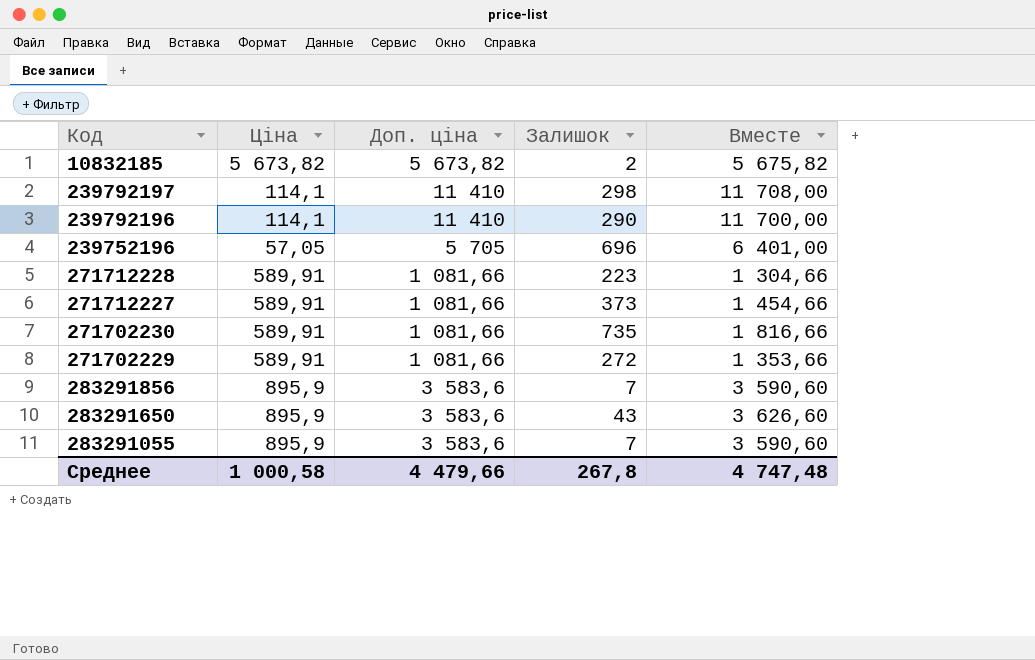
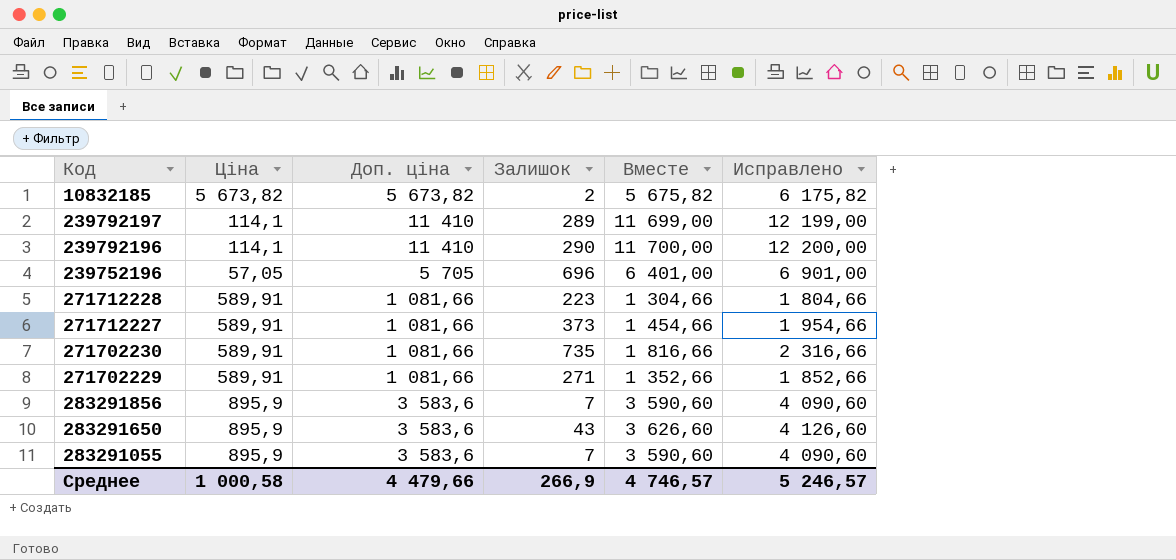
column Исправлено | formula: none -> [Вместе] + 500
239792197 | Залишок: 298 -> 289
239792197 | Вместе: 11 708,00 -> 11 699,00
271702229 | Залишок: 272 -> 271
271702229 | Вместе: 1 353,66 -> 1 352,66
Среднее | Залишок: 267,8 -> 266,9
Среднее | Вместе: 4 747,48 -> 4 746,57

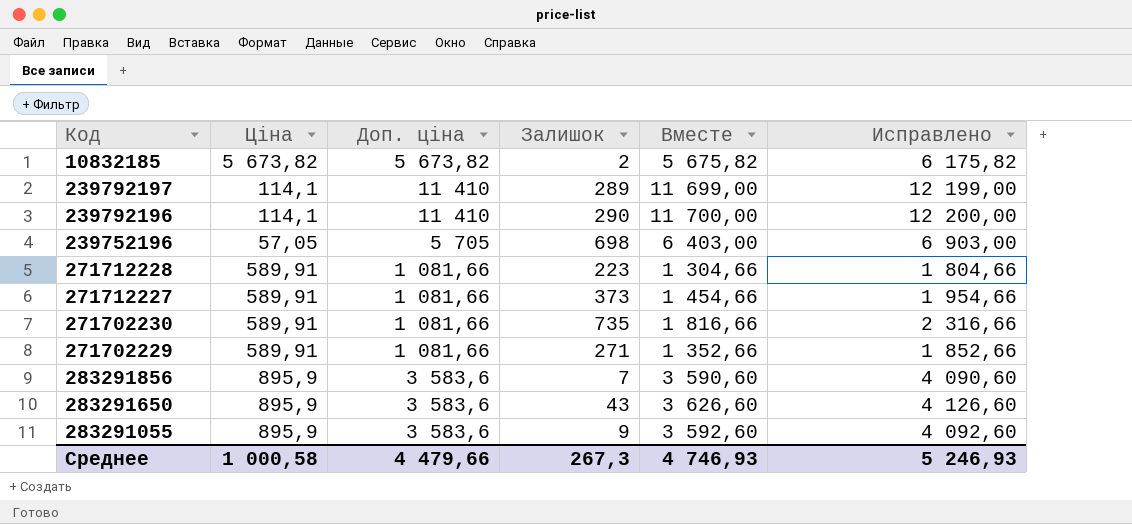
239752196 | Залишок: 696 -> 698
239752196 | Вместе: 6 401,00 -> 6 403,00
239752196 | Исправлено: 6 901,00 -> 6 903,00
283291055 | Залишок: 7 -> 9
283291055 | Вместе: 3 590,60 -> 3 592,60
283291055 | Исправлено: 4 090,60 -> 4 092,60
Среднее | Залишок: 266,9 -> 267,3
Среднее | Вместе: 4 746,57 -> 4 746,93
Среднее | Исправлено: 5 246,57 -> 5 246,93

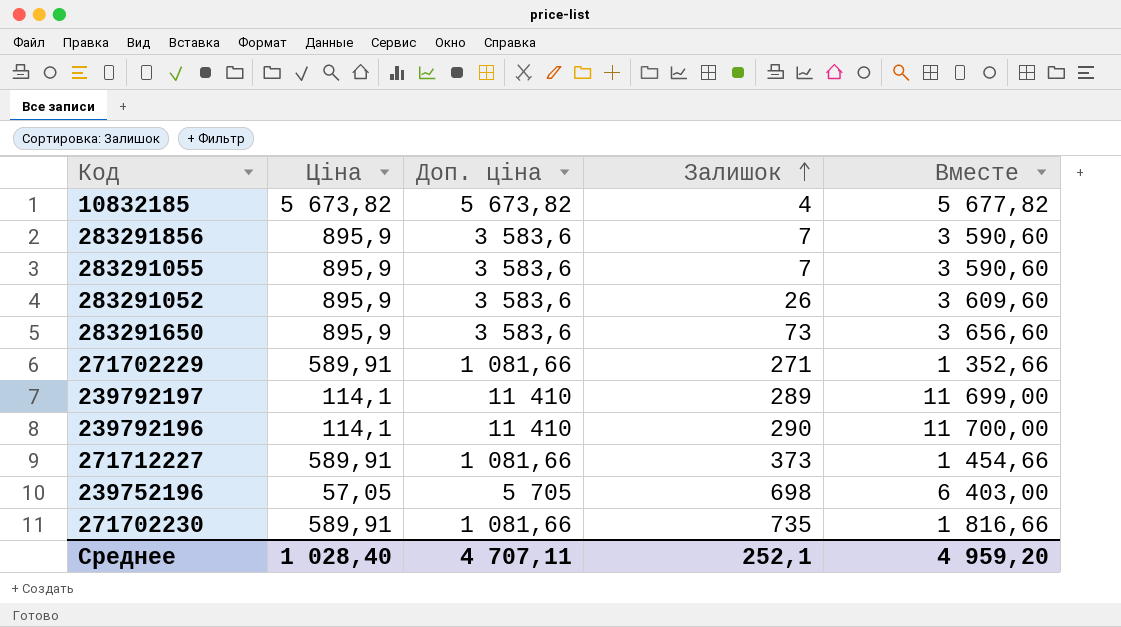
row order: none -> Залишок ascending
column Исправлено | formula: [Вместе] + 500 -> none
row 271712228: 589,91 | 1 081,66 | 223 | 1 304,66 | 1 804,66 -> none
10832185 | Залишок: 2 -> 4
10832185 | Вместе: 5 675,82 -> 5 677,82
283291055 | Залишок: 9 -> 7
283291055 | Вместе: 3 592,60 -> 3 590,60
row 283291052: none -> 895,9 | 3 583,6 | 26 | 3 609,60
283291650 | Залишок: 43 -> 73
283291650 | Вместе: 3 626,60 -> 3 656,60
Среднее | Ціна: 1 000,58 -> 1 028,40
Среднее | Доп. ціна: 4 479,66 -> 4 707,11
Среднее | Залишок: 267,3 -> 252,1
Среднее | Вместе: 4 746,93 -> 4 959,20

